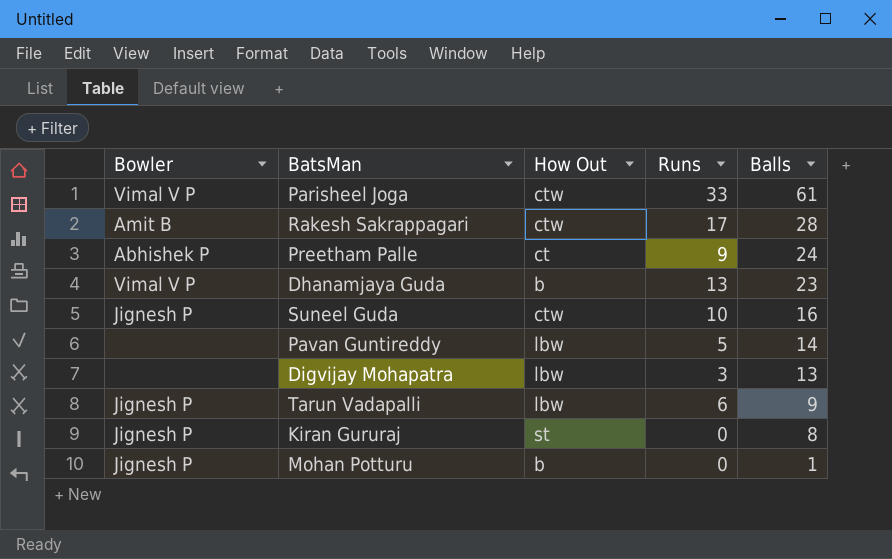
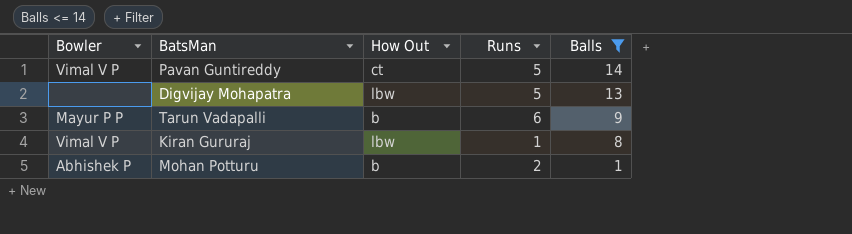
filter: none -> Balls <= 14
Pavan Guntireddy | Bowler: none -> Vimal V P
Pavan Guntireddy | How Out: lbw -> ct
Digvijay Mohapatra | Runs: 3 -> 5
Tarun Vadapalli | Bowler: Jignesh P -> Mayur P P
Tarun Vadapalli | How Out: lbw -> b
Kiran Gururaj | Bowler: Jignesh P -> Vimal V P
Kiran Gururaj | How Out: st -> lbw
Kiran Gururaj | Runs: 0 -> 1
Mohan Potturu | Bowler: Jignesh P -> Abhishek P
Mohan Potturu | Runs: 0 -> 2

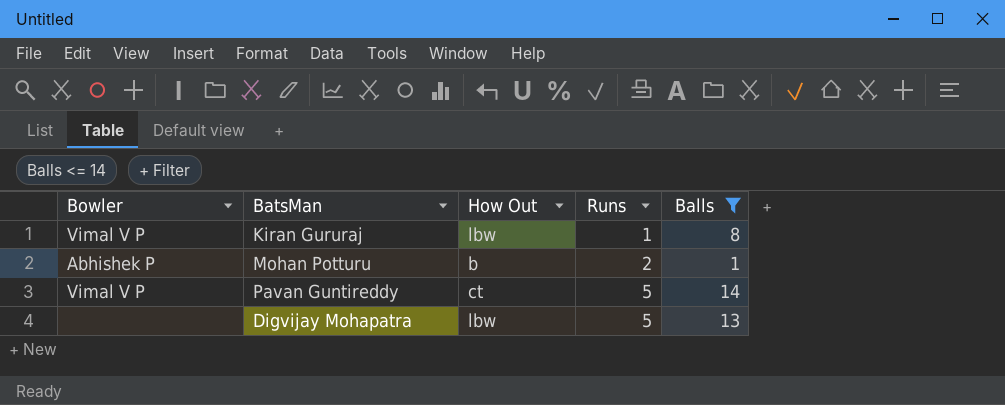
row order: Balls descending -> Runs ascending
row Tarun Vadapalli: Mayur P P | b | 6 | 9 -> none

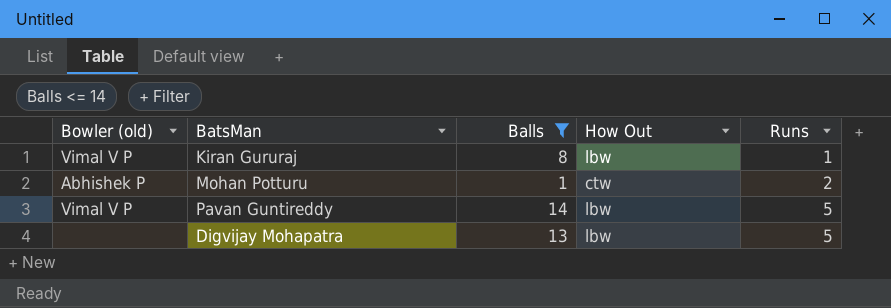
column name: Bowler -> Bowler (old)
column Balls | position: 5 -> 3
Mohan Potturu | How Out: b -> ctw
Pavan Guntireddy | How Out: ct -> lbw

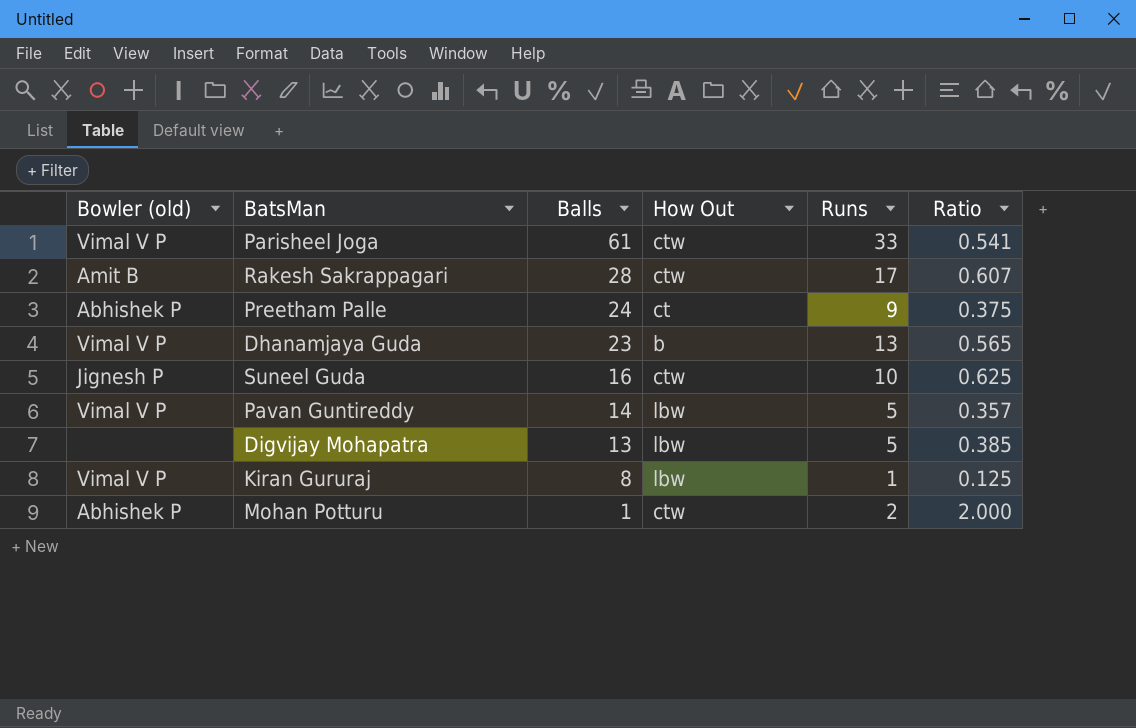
filter: Balls <= 14 -> none
row order: Runs ascending -> Balls descending
column Ratio | formula: none -> [Runs] / [Balls]

